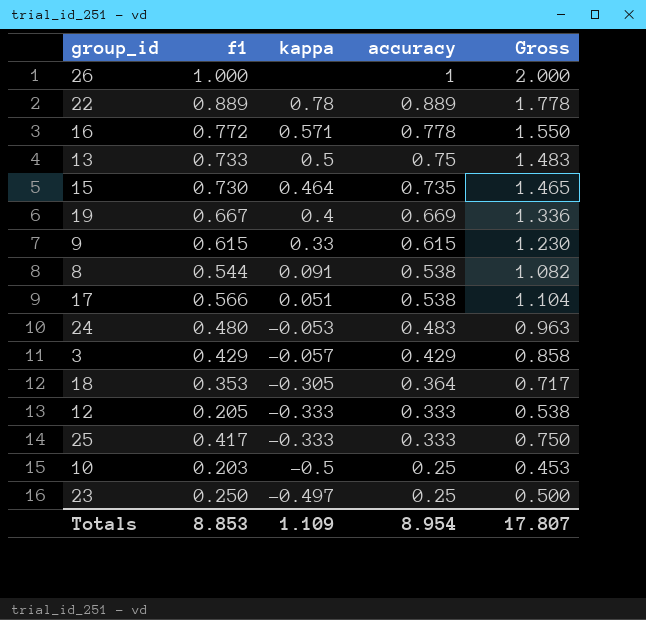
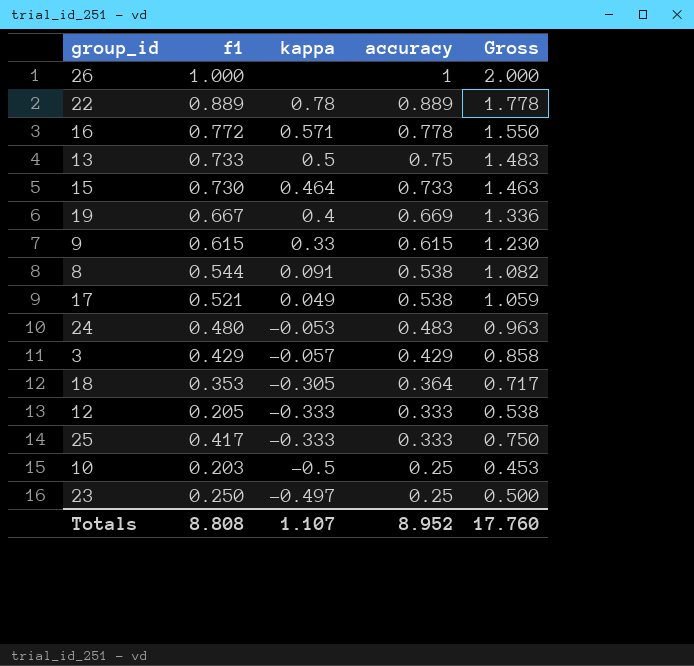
15 | accuracy: 0.735 -> 0.733
15 | Gross: 1.465 -> 1.463
17 | f1: 0.566 -> 0.521
17 | kappa: 0.051 -> 0.049
17 | Gross: 1.104 -> 1.059
Totals | f1: 8.853 -> 8.808
Totals | kappa: 1.109 -> 1.107
Totals | accuracy: 8.954 -> 8.952
Totals | Gross: 17.807 -> 17.760

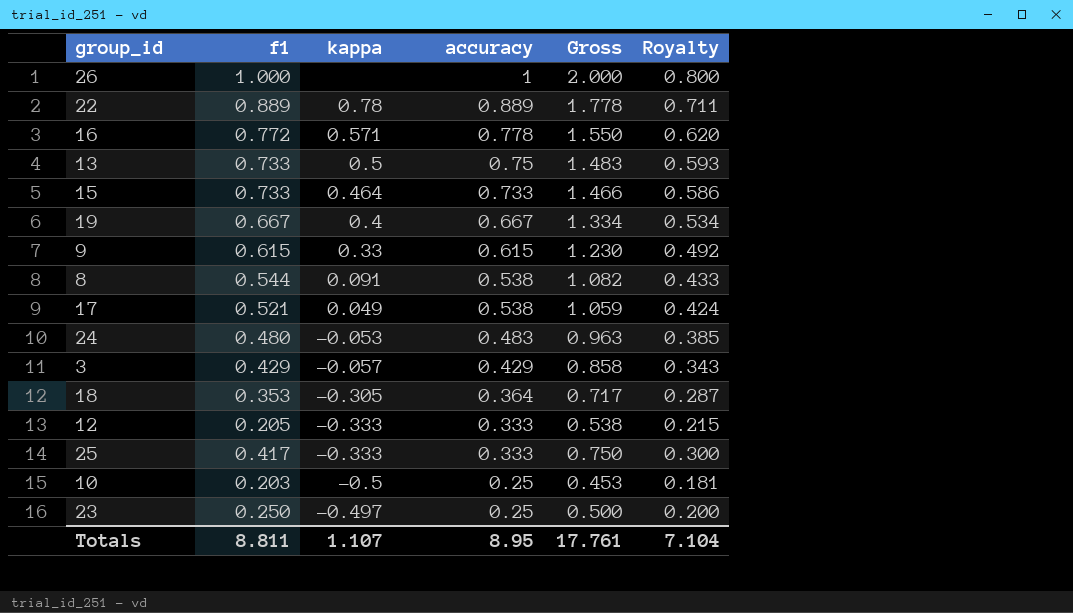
column Royalty | formula: none -> [Gross] * 0.4
15 | f1: 0.730 -> 0.733
15 | Gross: 1.463 -> 1.466
19 | accuracy: 0.669 -> 0.667
19 | Gross: 1.336 -> 1.334
Totals | f1: 8.808 -> 8.811
Totals | accuracy: 8.952 -> 8.95
Totals | Gross: 17.760 -> 17.761

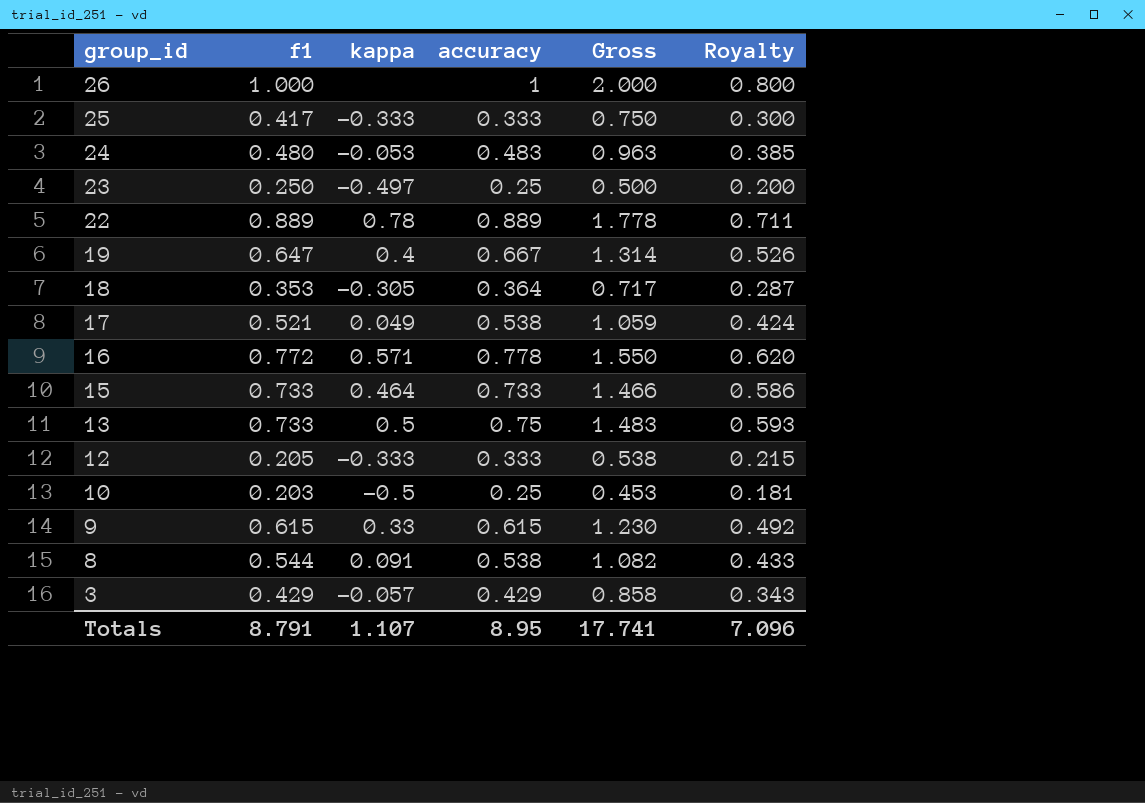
row order: accuracy descending -> group_id descending
19 | f1: 0.667 -> 0.647
19 | Gross: 1.334 -> 1.314
19 | Royalty: 0.534 -> 0.526
Totals | f1: 8.811 -> 8.791
Totals | Gross: 17.761 -> 17.741
Totals | Royalty: 7.104 -> 7.096

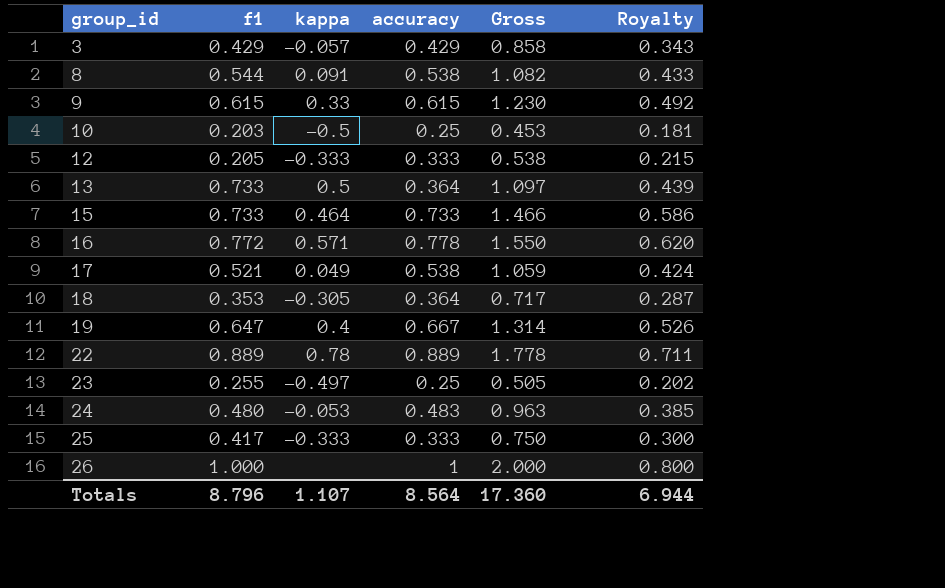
row order: group_id descending -> group_id ascending
13 | accuracy: 0.75 -> 0.364
13 | Gross: 1.483 -> 1.097
13 | Royalty: 0.593 -> 0.439
23 | f1: 0.250 -> 0.255
23 | Gross: 0.500 -> 0.505
23 | Royalty: 0.200 -> 0.202
Totals | f1: 8.791 -> 8.796
Totals | accuracy: 8.95 -> 8.564
Totals | Gross: 17.741 -> 17.360
Totals | Royalty: 7.096 -> 6.944

